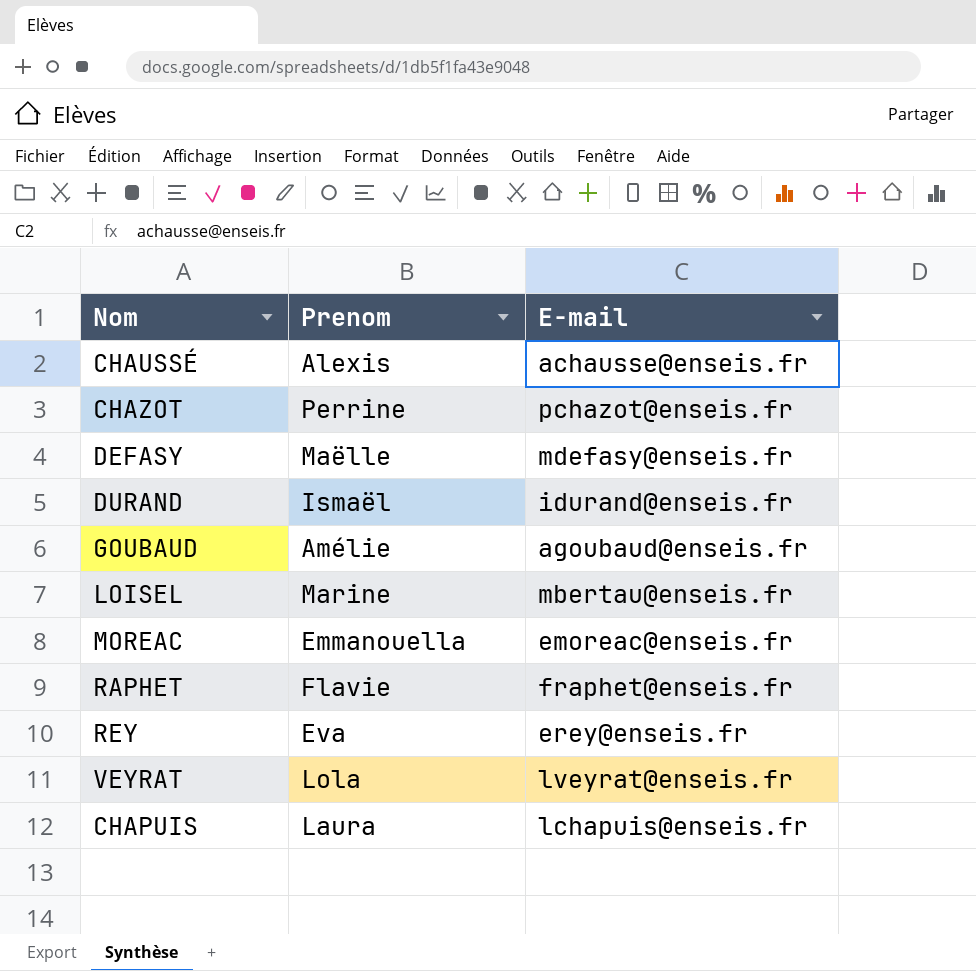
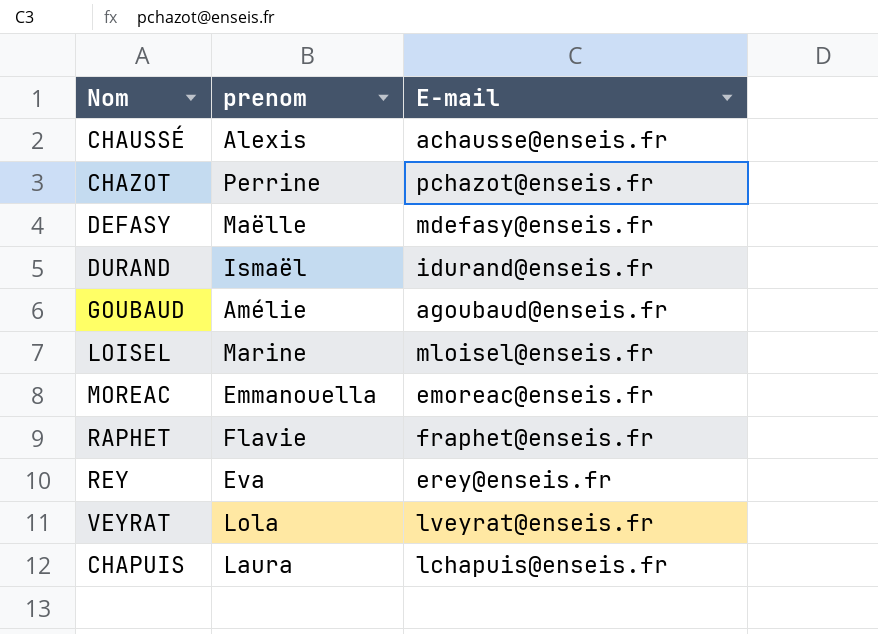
column name: Prenom -> prenom
LOISEL | E-mail: mbertau@enseis.fr -> mloisel@enseis.fr

